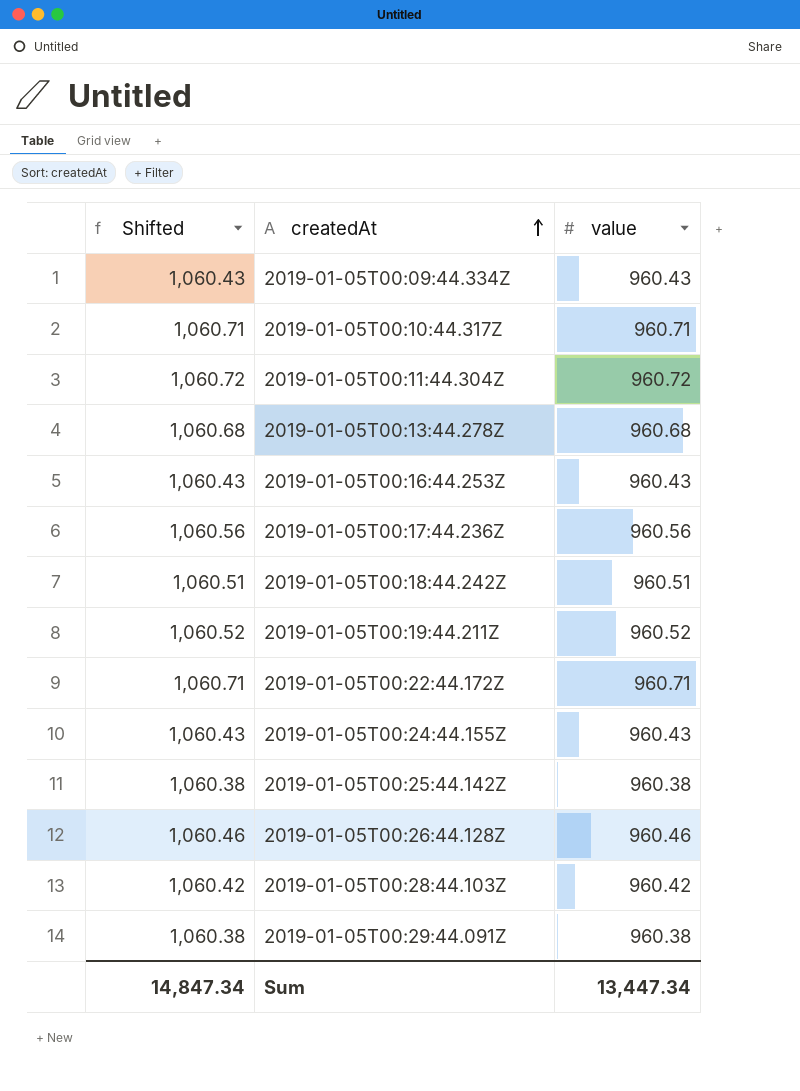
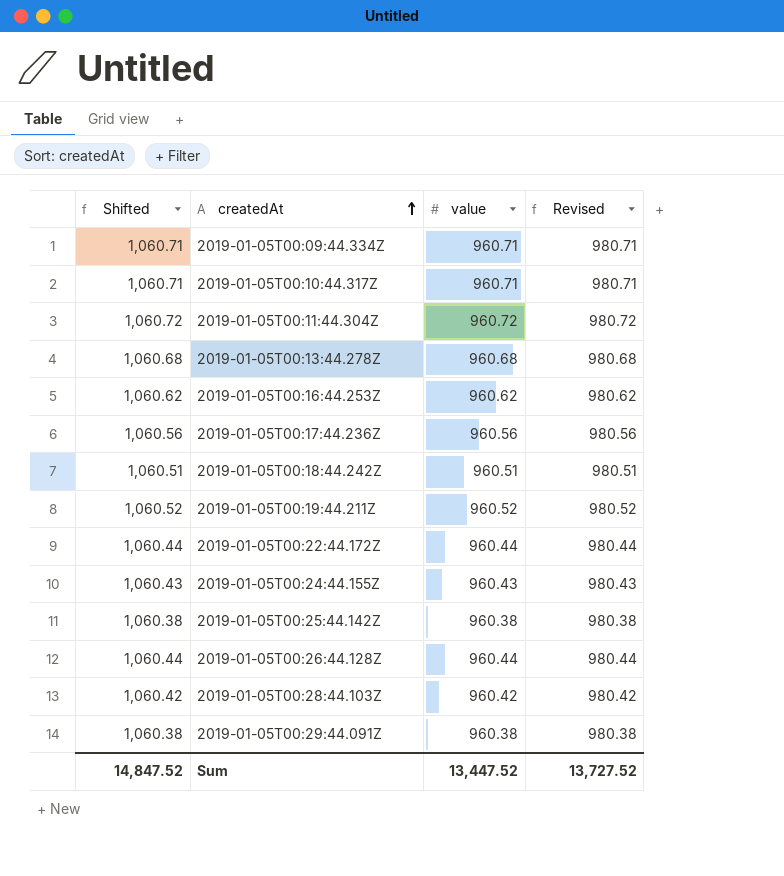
column Revised | formula: none -> [value] + 20
2019-01-05T00:09:44.334Z | Shifted: 1,060.43 -> 1,060.71
2019-01-05T00:09:44.334Z | value: 960.43 -> 960.71
2019-01-05T00:16:44.253Z | Shifted: 1,060.43 -> 1,060.62
2019-01-05T00:16:44.253Z | value: 960.43 -> 960.62
2019-01-05T00:22:44.172Z | Shifted: 1,060.71 -> 1,060.44
2019-01-05T00:22:44.172Z | value: 960.71 -> 960.44
2019-01-05T00:26:44.128Z | Shifted: 1,060.46 -> 1,060.44
2019-01-05T00:26:44.128Z | value: 960.46 -> 960.44
Sum | Shifted: 14,847.34 -> 14,847.52
Sum | value: 13,447.34 -> 13,447.52

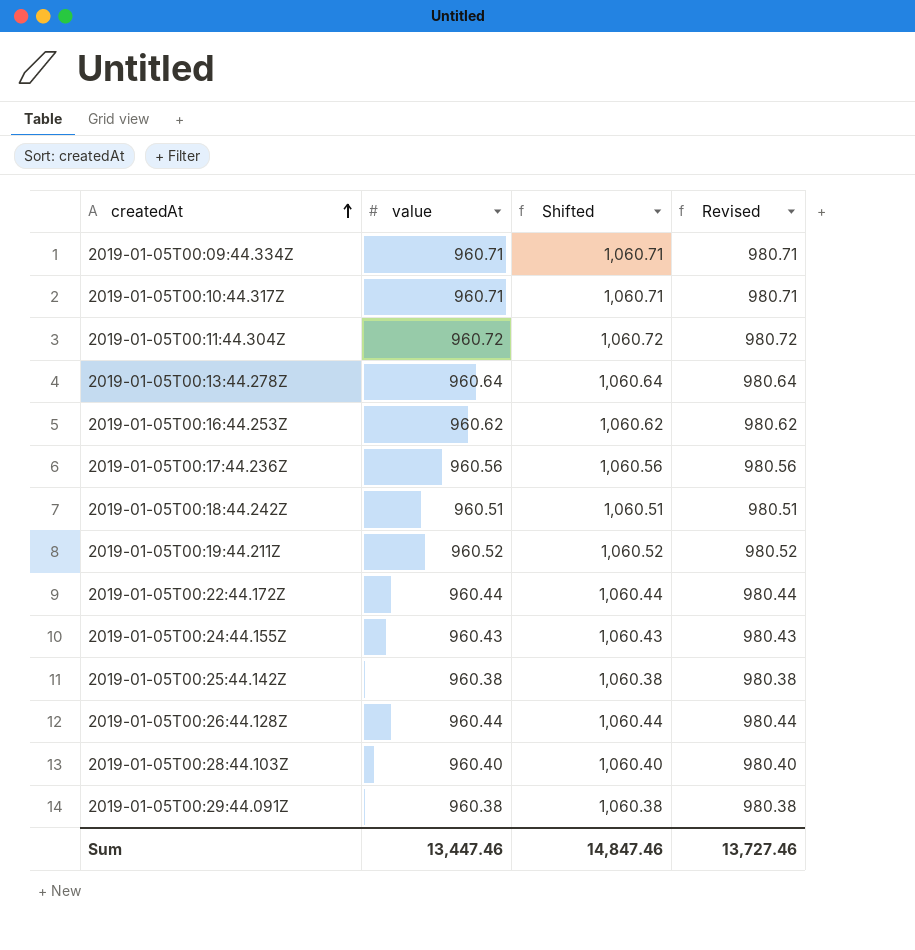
column Shifted | position: 1 -> 3
2019-01-05T00:13:44.278Z | value: 960.68 -> 960.64
2019-01-05T00:13:44.278Z | Shifted: 1,060.68 -> 1,060.64
2019-01-05T00:13:44.278Z | Revised: 980.68 -> 980.64
2019-01-05T00:28:44.103Z | value: 960.42 -> 960.40
2019-01-05T00:28:44.103Z | Shifted: 1,060.42 -> 1,060.40
2019-01-05T00:28:44.103Z | Revised: 980.42 -> 980.40
Sum | value: 13,447.52 -> 13,447.46
Sum | Shifted: 14,847.52 -> 14,847.46
Sum | Revised: 13,727.52 -> 13,727.46

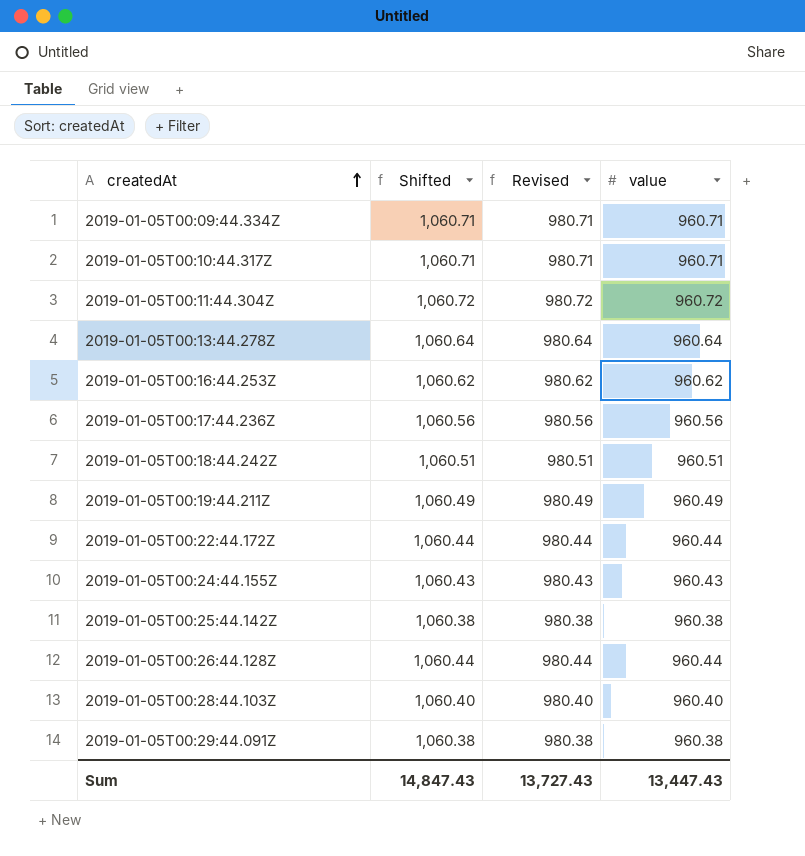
column value | position: 2 -> 4
2019-01-05T00:19:44.211Z | Shifted: 1,060.52 -> 1,060.49
2019-01-05T00:19:44.211Z | Revised: 980.52 -> 980.49
2019-01-05T00:19:44.211Z | value: 960.52 -> 960.49
Sum | Shifted: 14,847.46 -> 14,847.43
Sum | Revised: 13,727.46 -> 13,727.43
Sum | value: 13,447.46 -> 13,447.43

